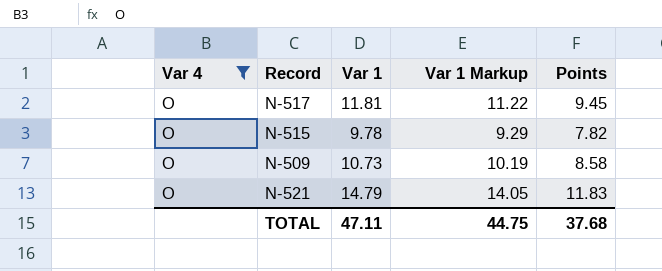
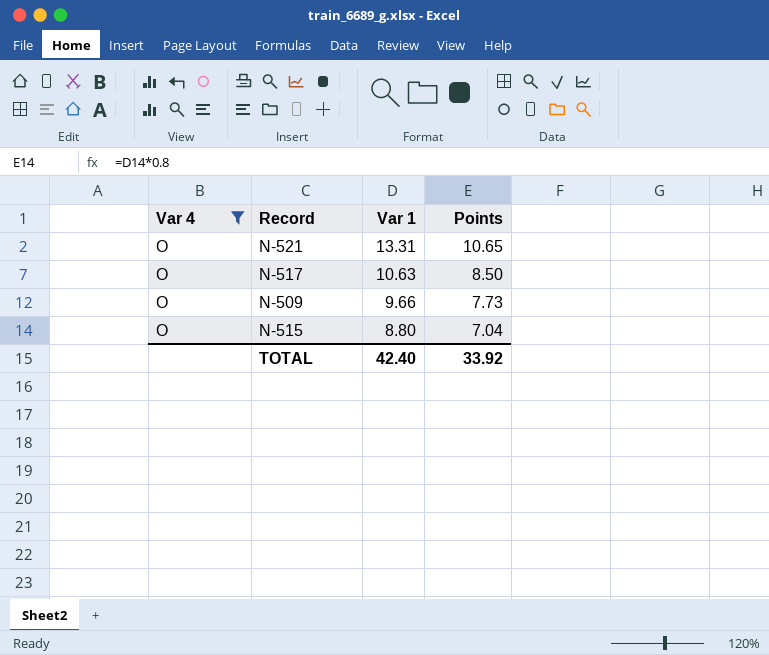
row order: none -> Var 1 descending
column Var 1 Markup | formula: [Var 1] * 0.95 -> none
N-521 | Var 1: 14.79 -> 13.31
N-521 | Points: 11.83 -> 10.65
N-517 | Var 1: 11.81 -> 10.63
N-517 | Points: 9.45 -> 8.50
N-509 | Var 1: 10.73 -> 9.66
N-509 | Points: 8.58 -> 7.73
N-515 | Var 1: 9.78 -> 8.80
N-515 | Points: 7.82 -> 7.04
TOTAL | Var 1: 47.11 -> 42.40
TOTAL | Points: 37.68 -> 33.92

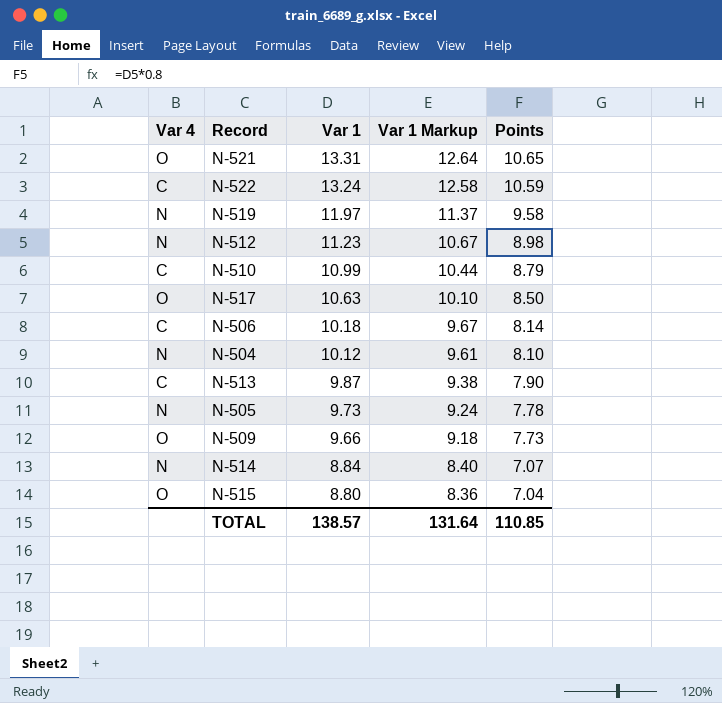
filter: Var 4 = O -> none
column Var 1 Markup | formula: none -> [Var 1] * 0.95
TOTAL | Var 1: 42.40 -> 138.57
TOTAL | Points: 33.92 -> 110.85

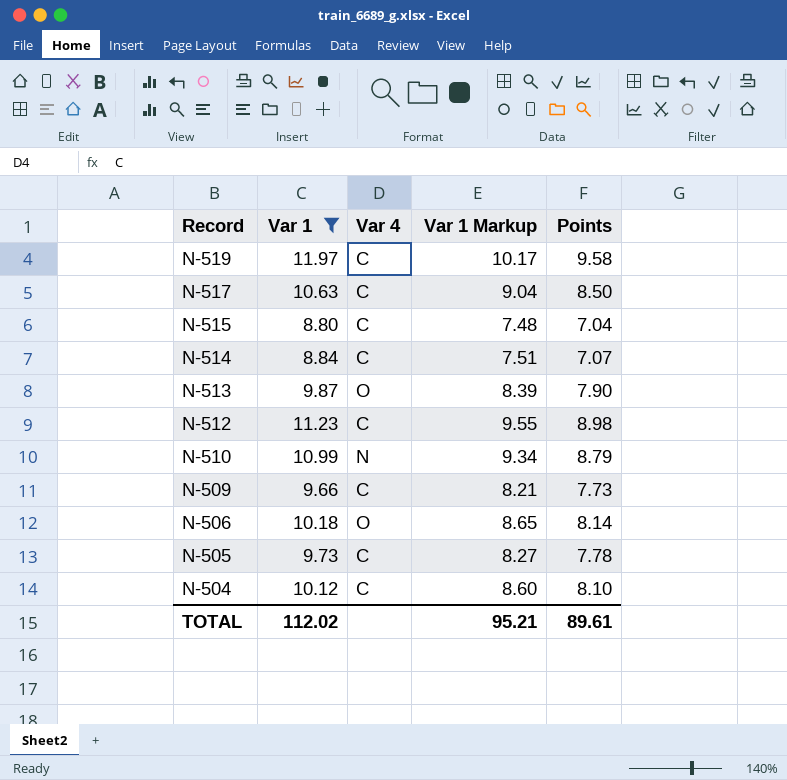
filter: none -> Var 1 <= 11.97
row order: Var 1 descending -> Record descending
column Var 4 | position: 1 -> 3
column Var 1 Markup | formula: [Var 1] * 0.95 -> [Var 1] * 0.85
N-519 | Var 4: N -> C
N-517 | Var 4: O -> C
N-515 | Var 4: O -> C
N-514 | Var 4: N -> C
N-513 | Var 4: C -> O
N-512 | Var 4: N -> C
N-510 | Var 4: C -> N
N-509 | Var 4: O -> C
N-506 | Var 4: C -> O
N-505 | Var 4: N -> C
N-504 | Var 4: N -> C
TOTAL | Var 1: 138.57 -> 112.02
TOTAL | Var 1 Markup: 131.64 -> 95.21
TOTAL | Points: 110.85 -> 89.61

